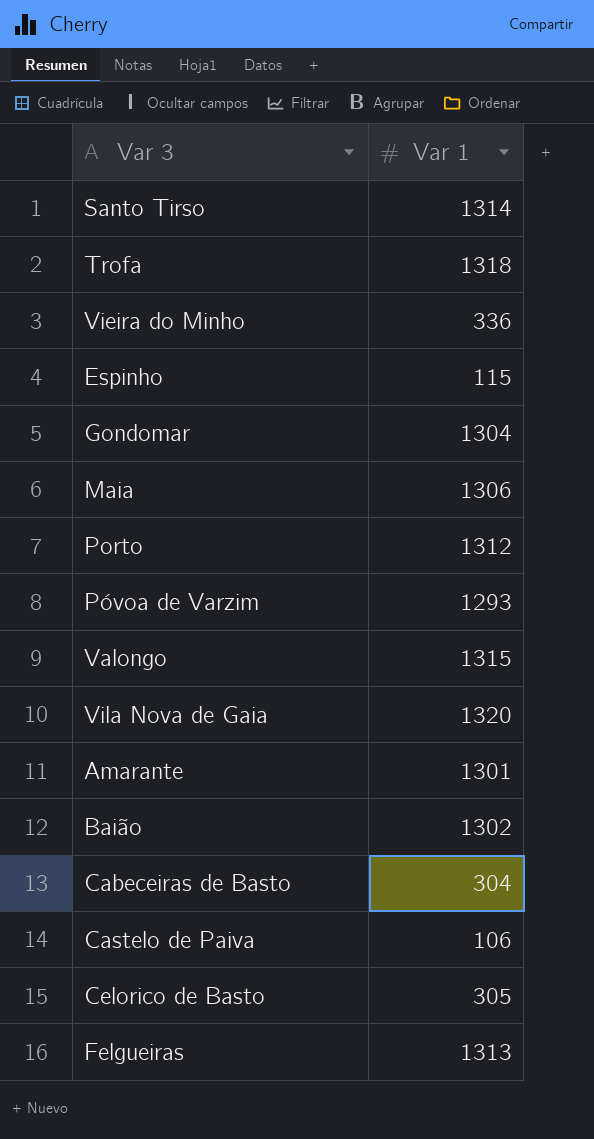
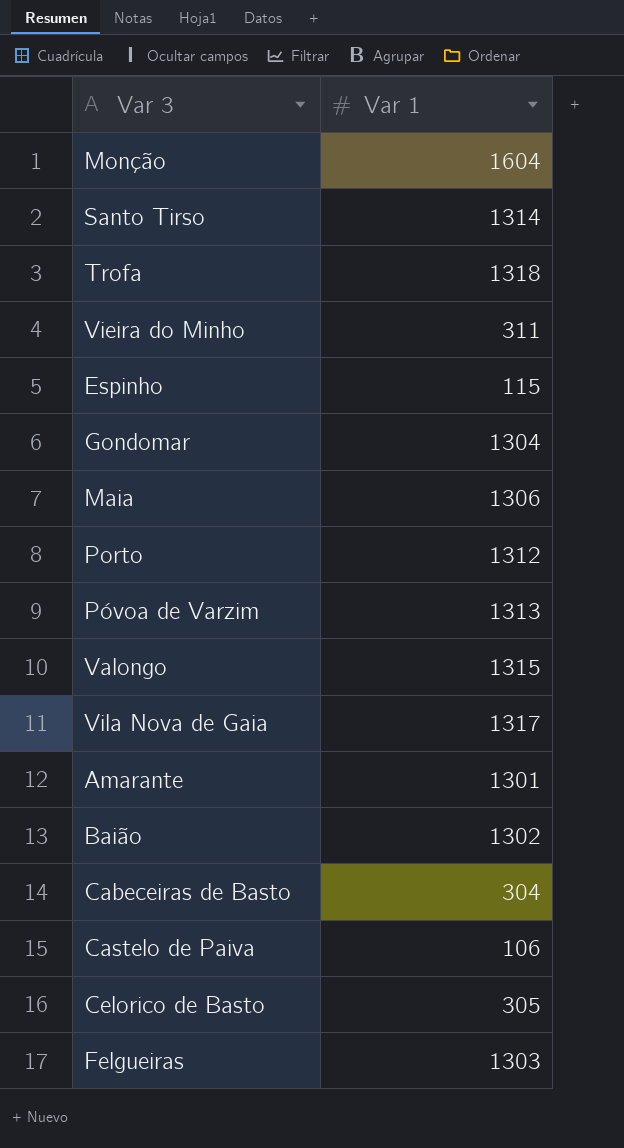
row Monção: none -> 1604
Vieira do Minho | Var 1: 336 -> 311
Póvoa de Varzim | Var 1: 1293 -> 1313
Vila Nova de Gaia | Var 1: 1320 -> 1317
Felgueiras | Var 1: 1313 -> 1303

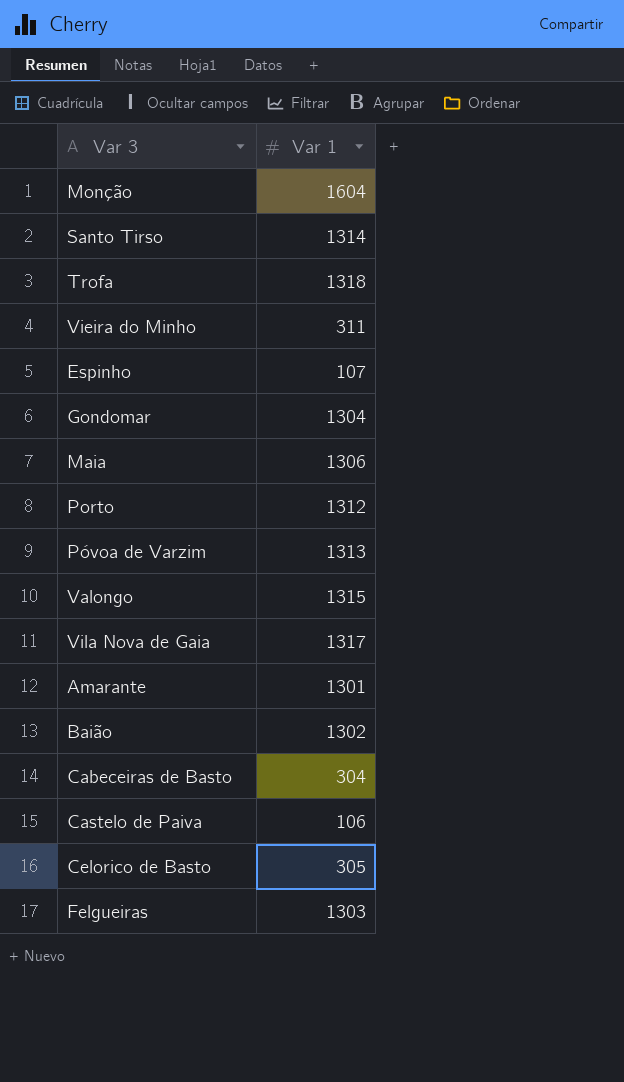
Espinho | Var 1: 115 -> 107

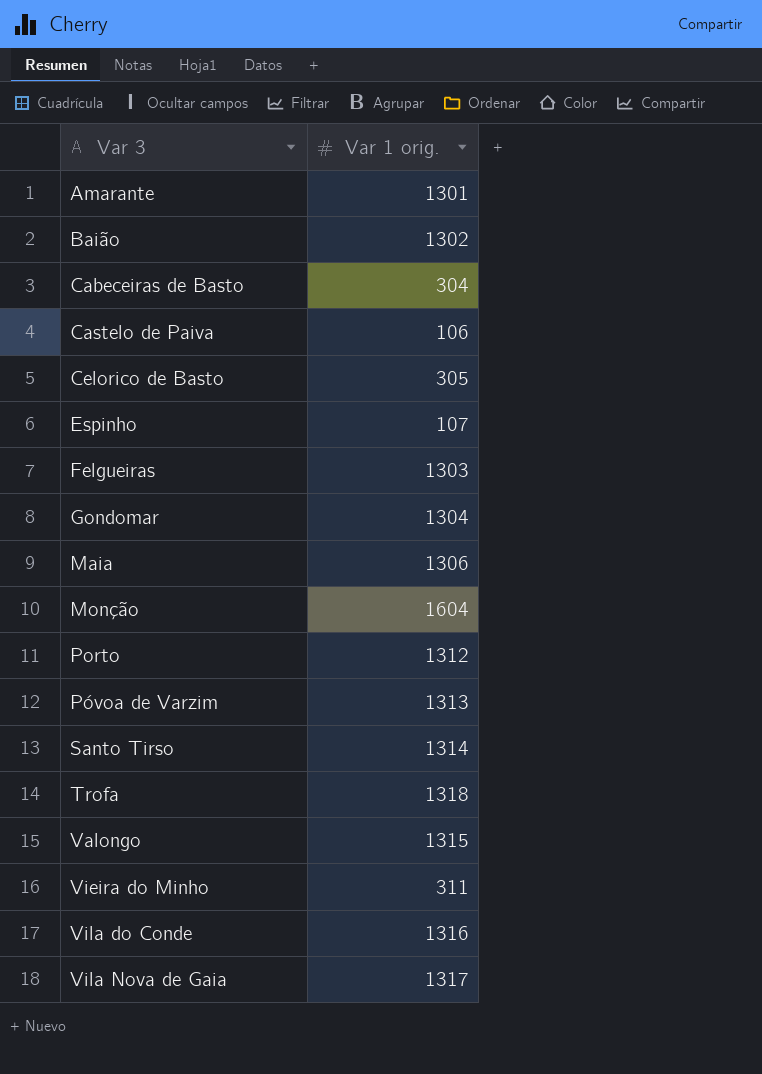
row order: none -> Var 3 ascending
column name: Var 1 -> Var 1 orig.
row Vila do Conde: none -> 1316

